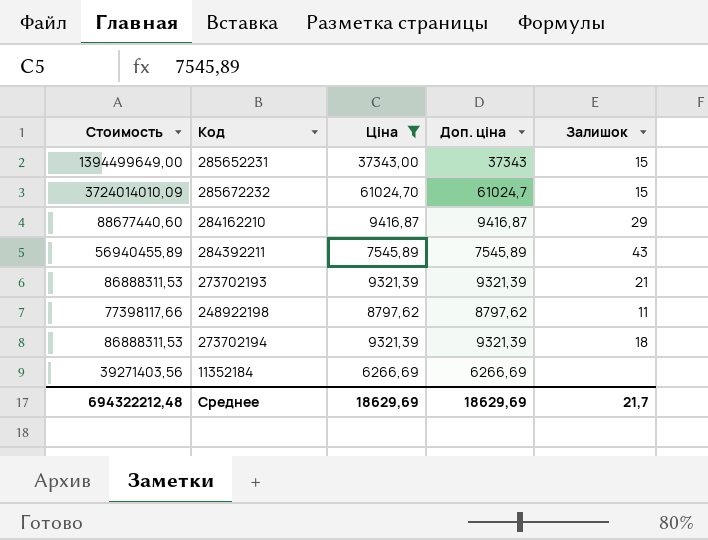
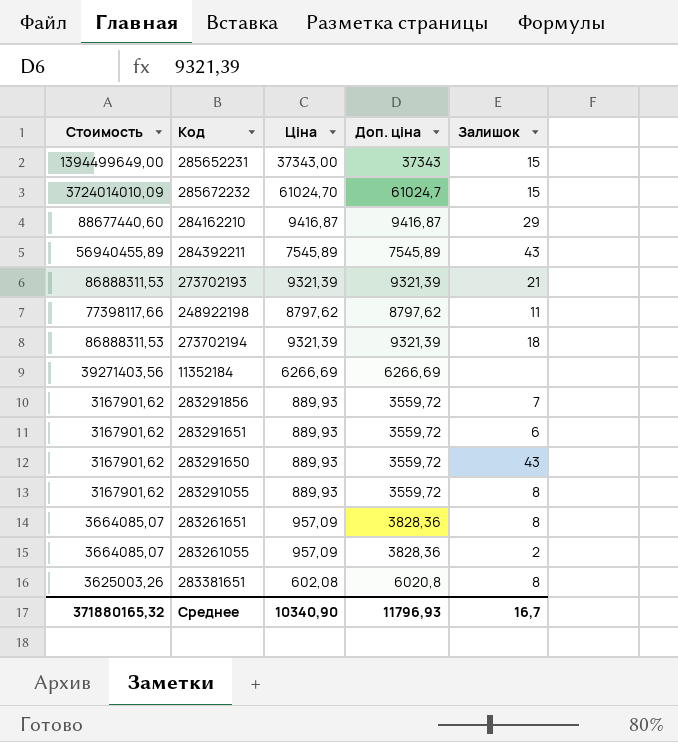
filter: Ціна >= 6266,69 -> none
Среднее | Стоимость: 694322212,48 -> 371880165,32
Среднее | Ціна: 18629,69 -> 10340,90
Среднее | Доп. ціна: 18629,69 -> 11796,93
Среднее | Залишок: 21,7 -> 16,7

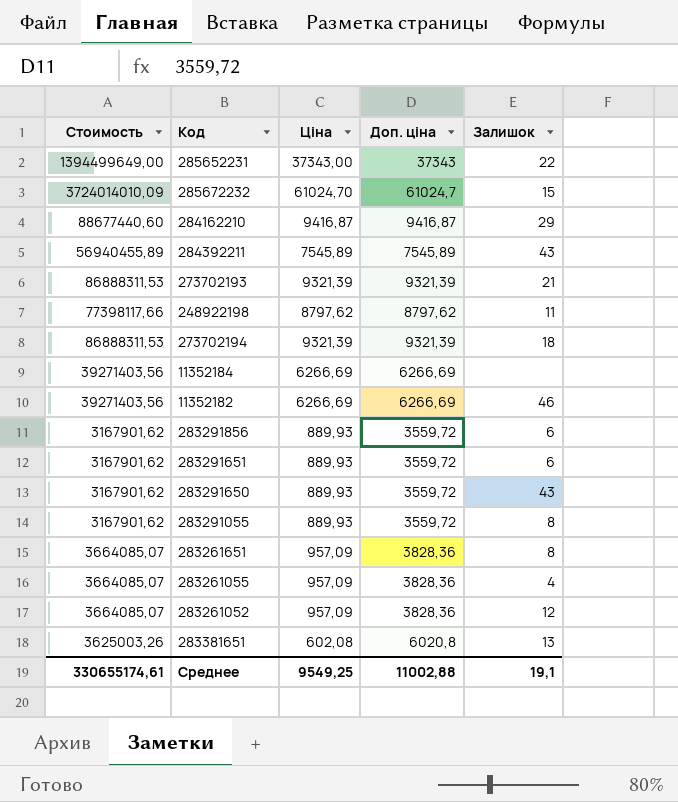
285652231 | Залишок: 15 -> 22
row 11352182: none -> 39271403,56 | 6266,69 | 6266,69 | 46
283291856 | Залишок: 7 -> 6
283261055 | Залишок: 2 -> 4
row 283261052: none -> 3664085,07 | 957,09 | 3828,36 | 12
283381651 | Залишок: 8 -> 13
Среднее | Стоимость: 371880165,32 -> 330655174,61
Среднее | Ціна: 10340,90 -> 9549,25
Среднее | Доп. ціна: 11796,93 -> 11002,88
Среднее | Залишок: 16,7 -> 19,1

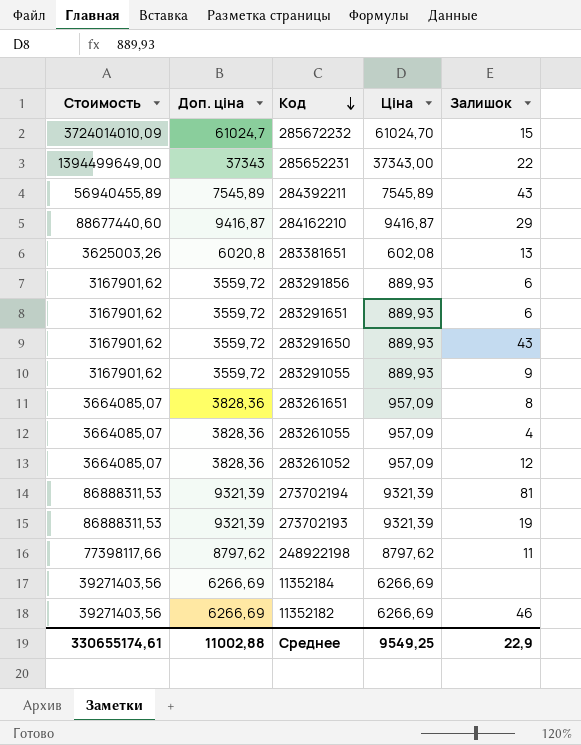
row order: none -> Код descending
column Доп. ціна | position: 4 -> 2
283291055 | Залишок: 8 -> 9
273702194 | Залишок: 18 -> 81
273702193 | Залишок: 21 -> 19
Среднее | Залишок: 19,1 -> 22,9

